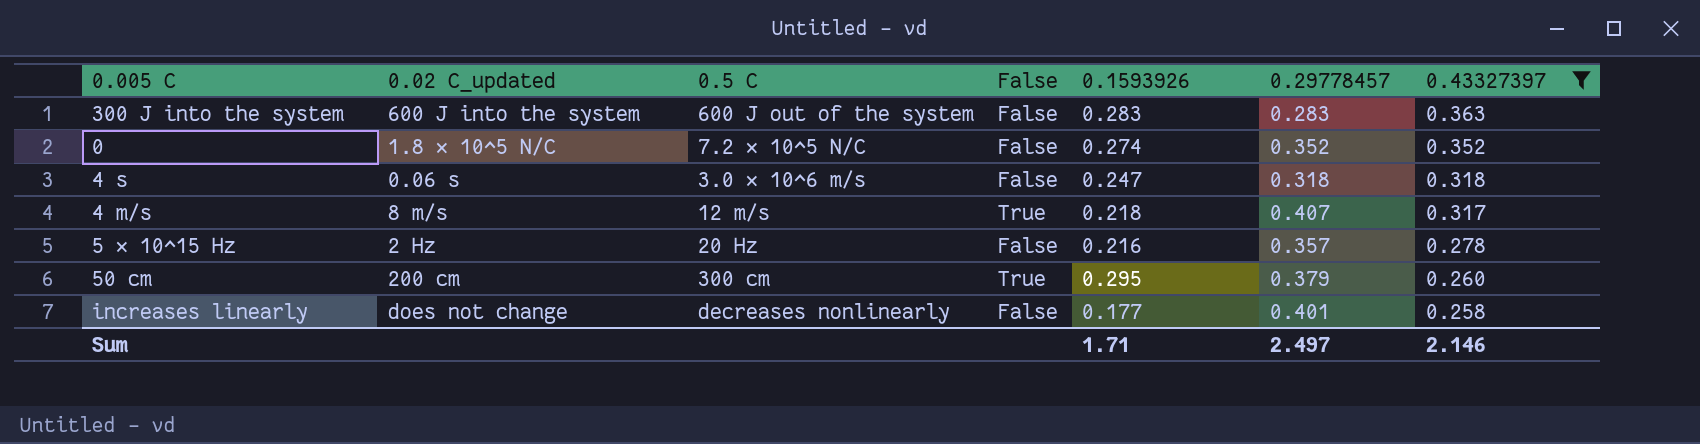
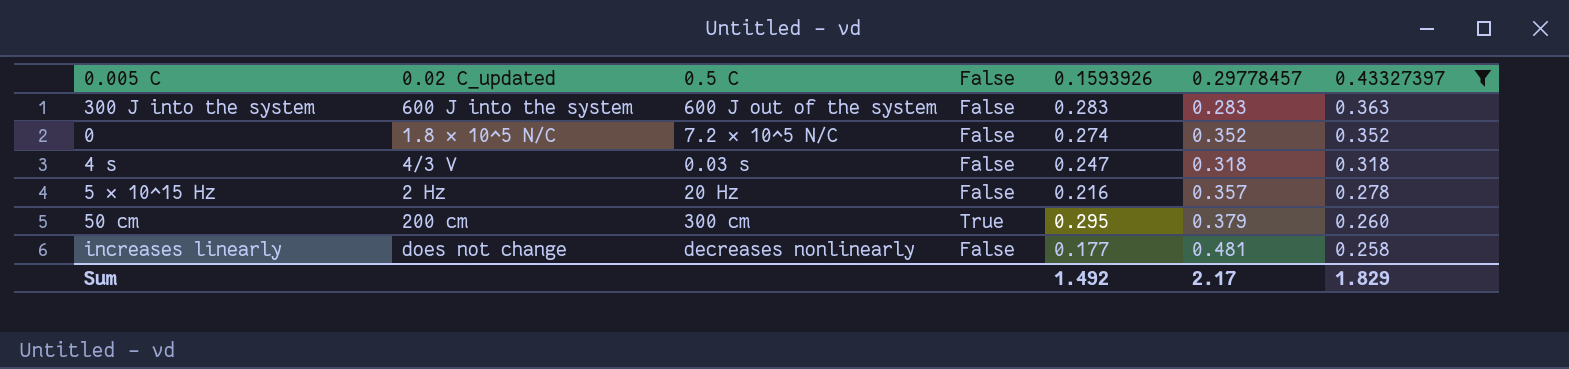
row 4 m/s: 8 m/s | 12 m/s | True | 0.218 | 0.407 | 0.317 -> none
4 s | 0.02 C_updated: 0.06 s -> 4/3 V
4 s | 0.5 C: 3.0 × 10^6 m/s -> 0.03 s
increases linearly | 0.29778457: 0.401 -> 0.481
Sum | 0.1593926: 1.71 -> 1.492
Sum | 0.29778457: 2.497 -> 2.17
Sum | 0.43327397: 2.146 -> 1.829

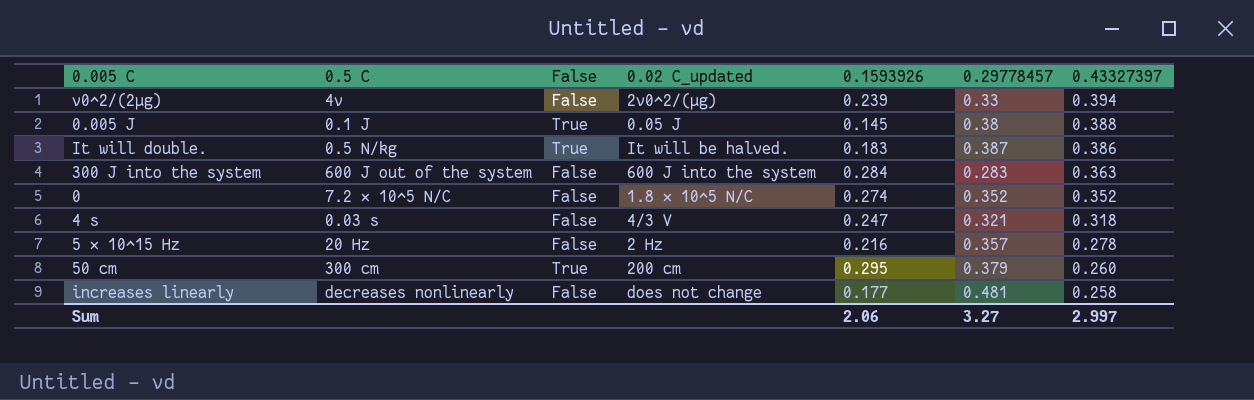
filter: 0.43327397 <= 0.363 -> none
column 0.02 C_updated | position: 2 -> 4
300 J into the system | 0.1593926: 0.283 -> 0.284
4 s | 0.29778457: 0.318 -> 0.321
Sum | 0.1593926: 1.492 -> 2.06
Sum | 0.29778457: 2.17 -> 3.27
Sum | 0.43327397: 1.829 -> 2.997

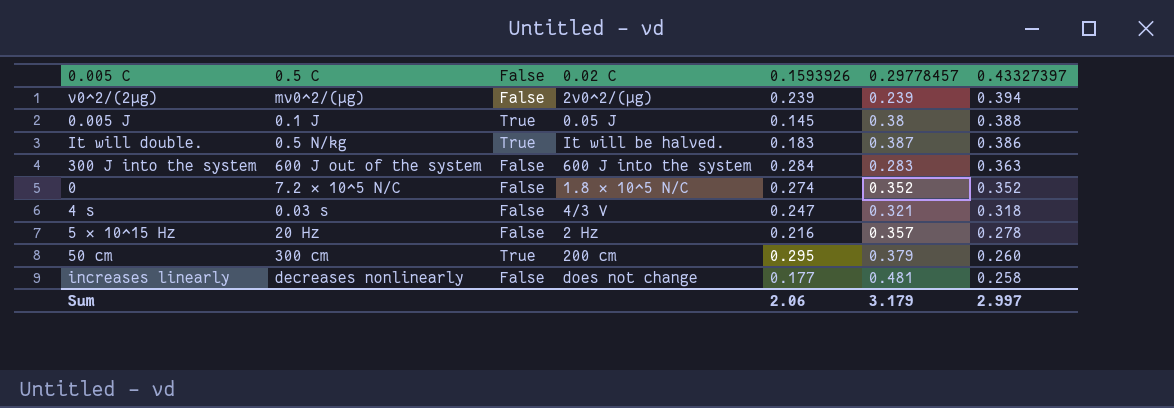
column name: 0.02 C_updated -> 0.02 C
v0^2/(2μg) | 0.5 C: 4v -> mv0^2/(μg)
v0^2/(2μg) | 0.29778457: 0.33 -> 0.239
Sum | 0.29778457: 3.27 -> 3.179

